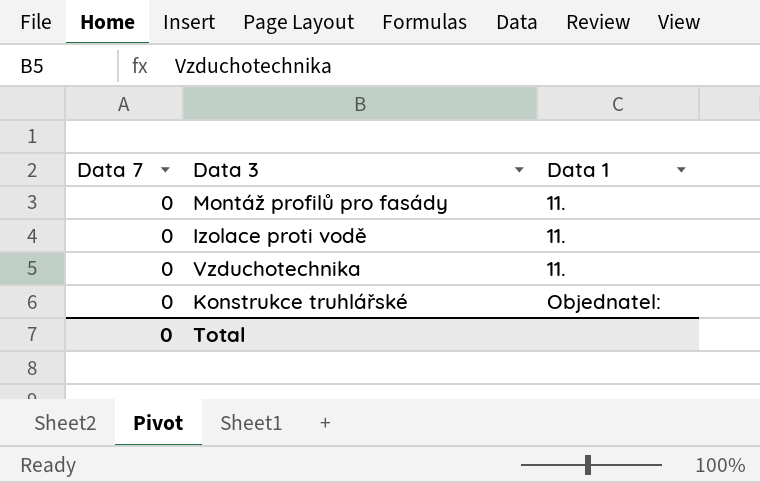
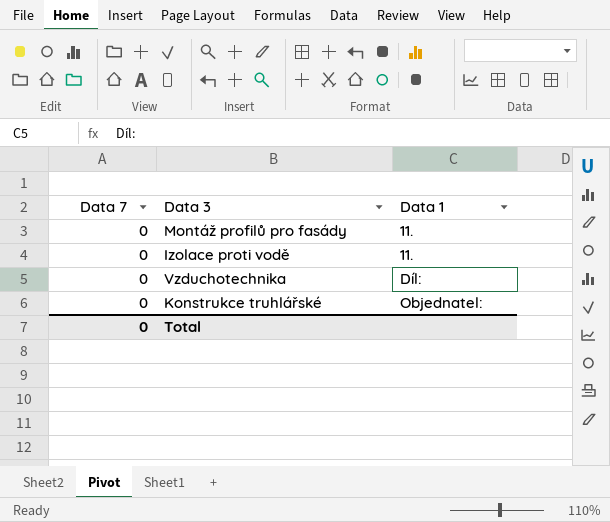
Vzduchotechnika | Data 1: 11. -> Díl:

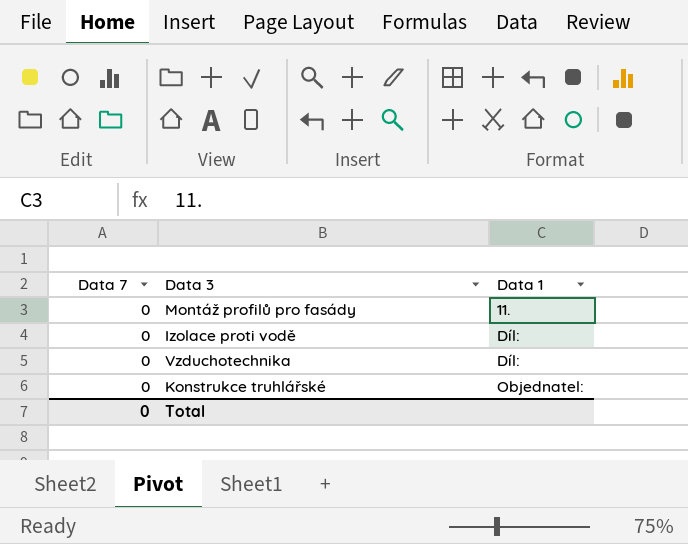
Izolace proti vodě | Data 1: 11. -> Díl:

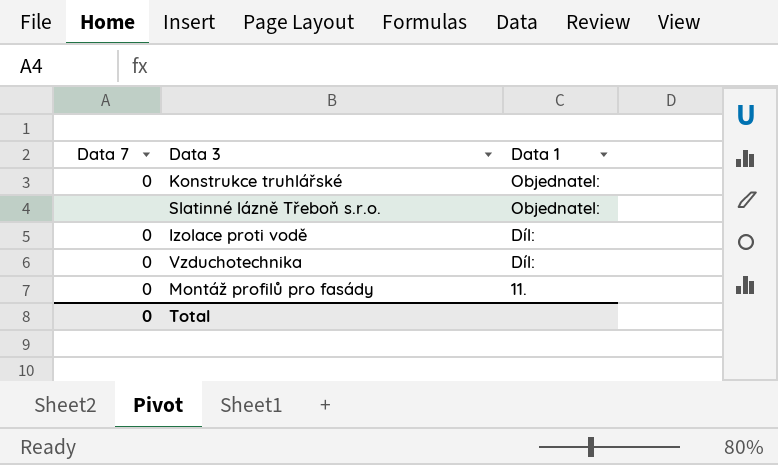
row order: Data 1 ascending -> Data 1 descending
row Slatinné lázně Třeboň s.r.o.: none -> none | Objednatel:

